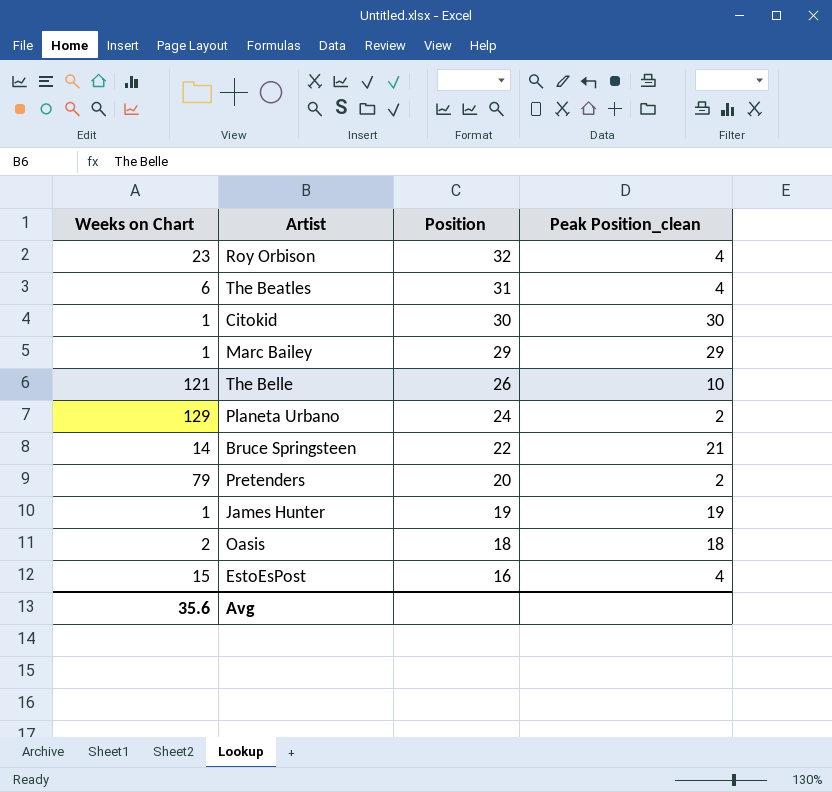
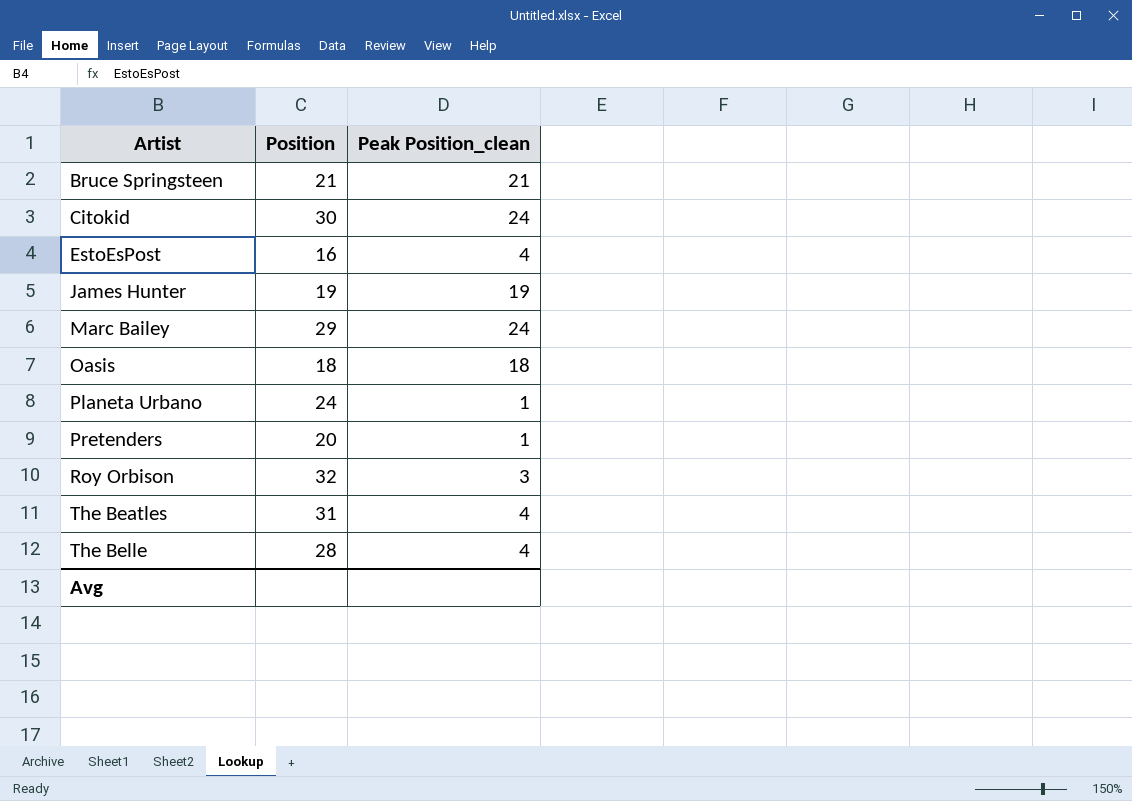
row order: Position descending -> Artist ascending
column Weeks on Chart | position: 1 -> none
Bruce Springsteen | Position: 22 -> 21
Citokid | Peak Position_clean: 30 -> 24
Marc Bailey | Peak Position_clean: 29 -> 24
Planeta Urbano | Peak Position_clean: 2 -> 1
Pretenders | Peak Position_clean: 2 -> 1
Roy Orbison | Peak Position_clean: 4 -> 3
The Belle | Position: 26 -> 28
The Belle | Peak Position_clean: 10 -> 4

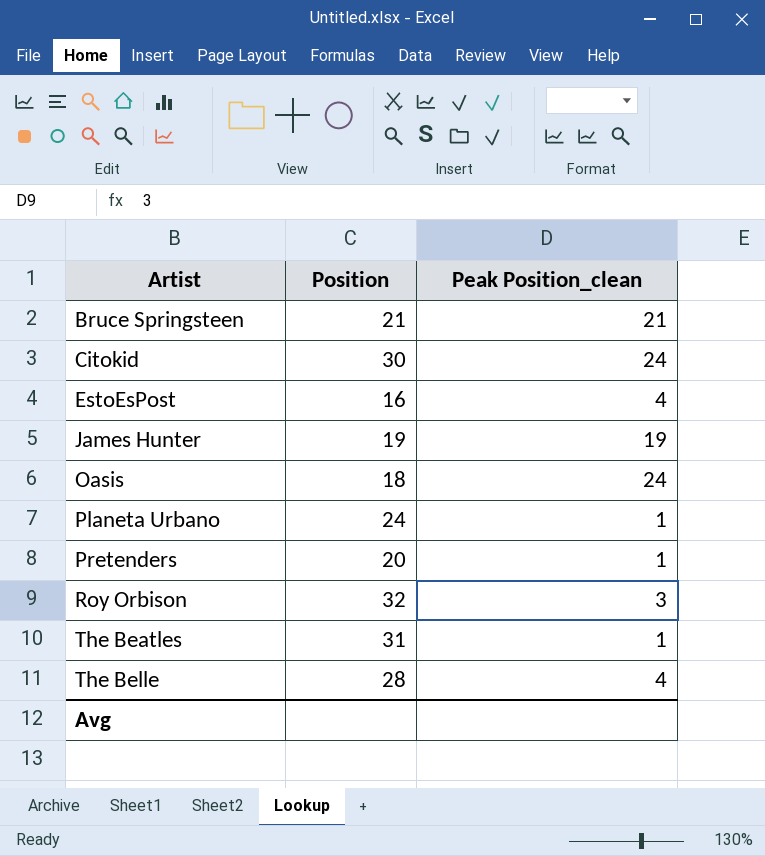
row Marc Bailey: 29 | 24 -> none
Oasis | Peak Position_clean: 18 -> 24
The Beatles | Peak Position_clean: 4 -> 1

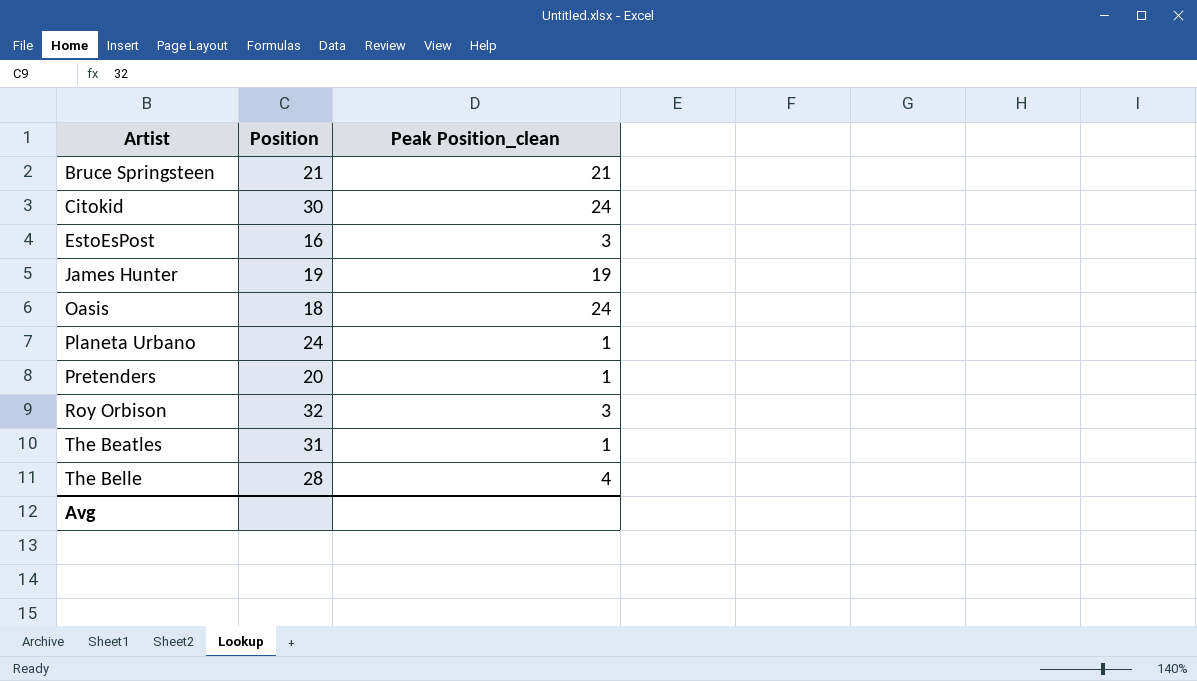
EstoEsPost | Peak Position_clean: 4 -> 3

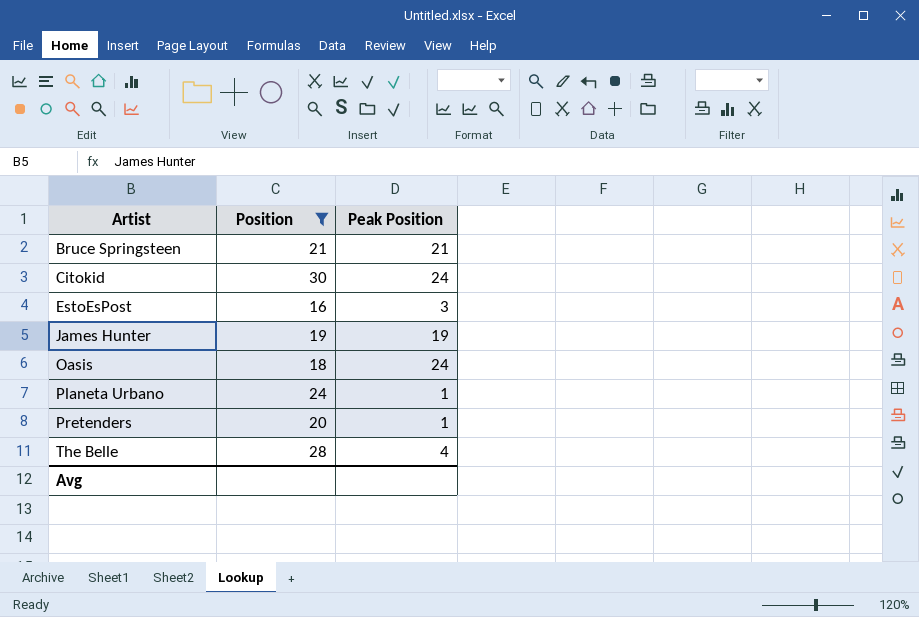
filter: none -> Position <= 30
column name: Peak Position_clean -> Peak Position

